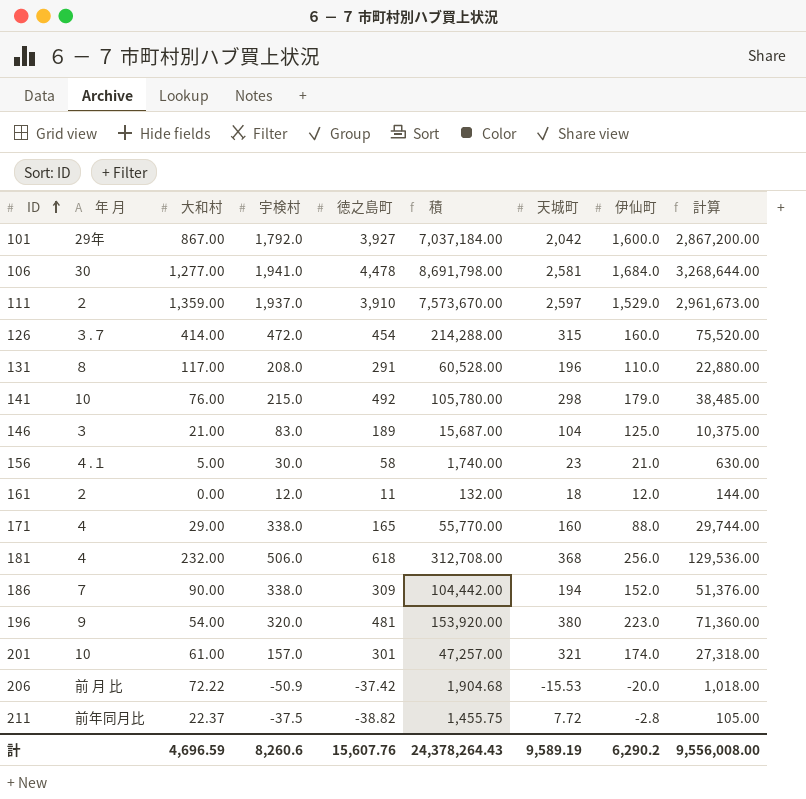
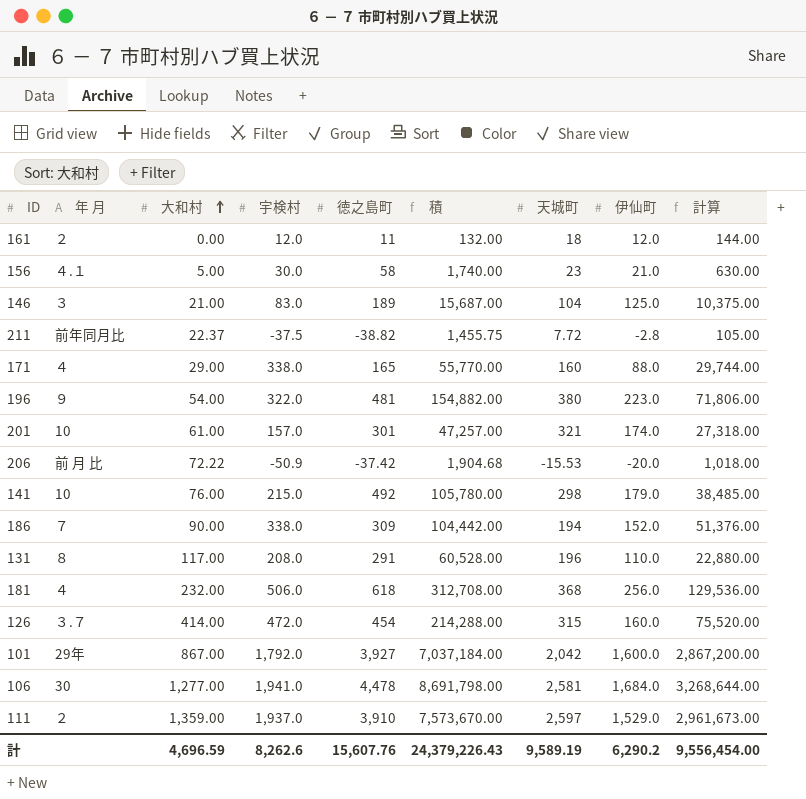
row order: ID ascending -> 大和村 ascending
196 | 宇検村: 320.0 -> 322.0
196 | 積: 153,920.00 -> 154,882.00
196 | 計算: 71,360.00 -> 71,806.00
計 | 宇検村: 8,260.6 -> 8,262.6
計 | 積: 24,378,264.43 -> 24,379,226.43
計 | 計算: 9,556,008.00 -> 9,556,454.00

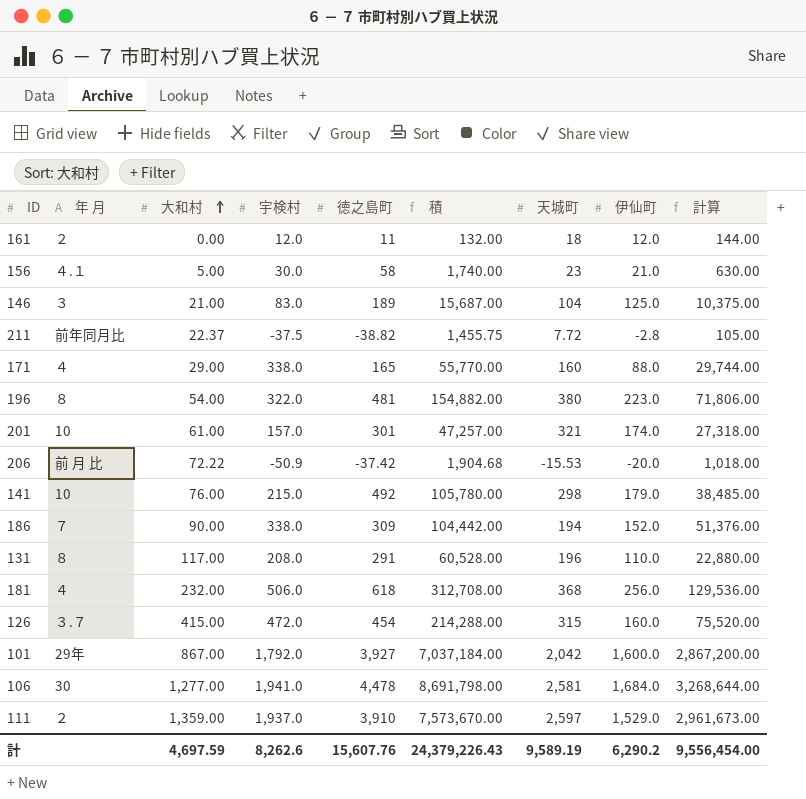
196 | 年 月: ９ -> ８
126 | 大和村: 414.00 -> 415.00
計 | 大和村: 4,696.59 -> 4,697.59

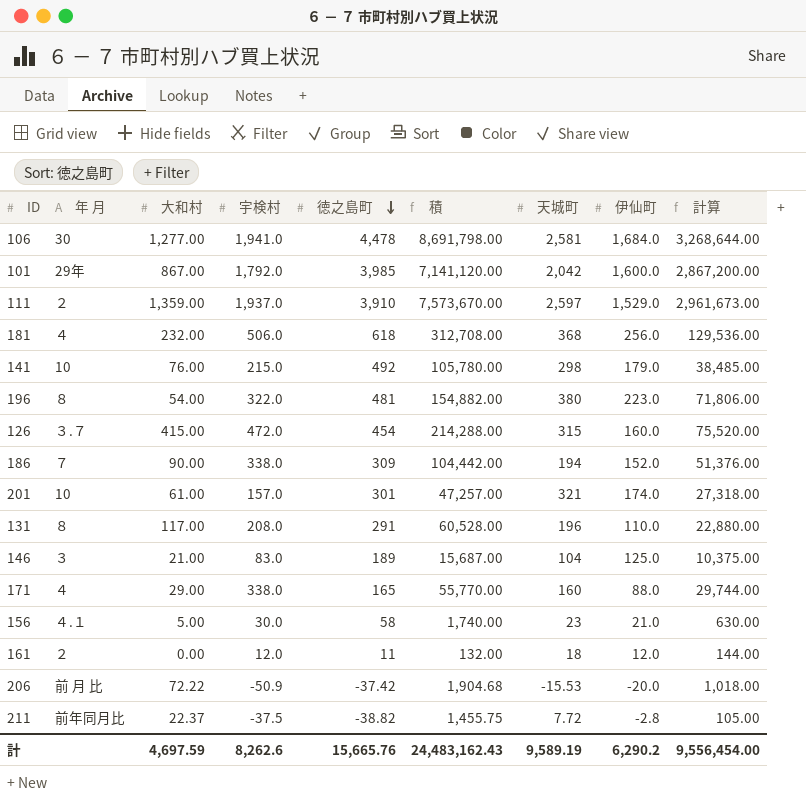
row order: 大和村 ascending -> 徳之島町 descending
101 | 徳之島町: 3,927 -> 3,985
101 | 積: 7,037,184.00 -> 7,141,120.00
計 | 徳之島町: 15,607.76 -> 15,665.76
計 | 積: 24,379,226.43 -> 24,483,162.43

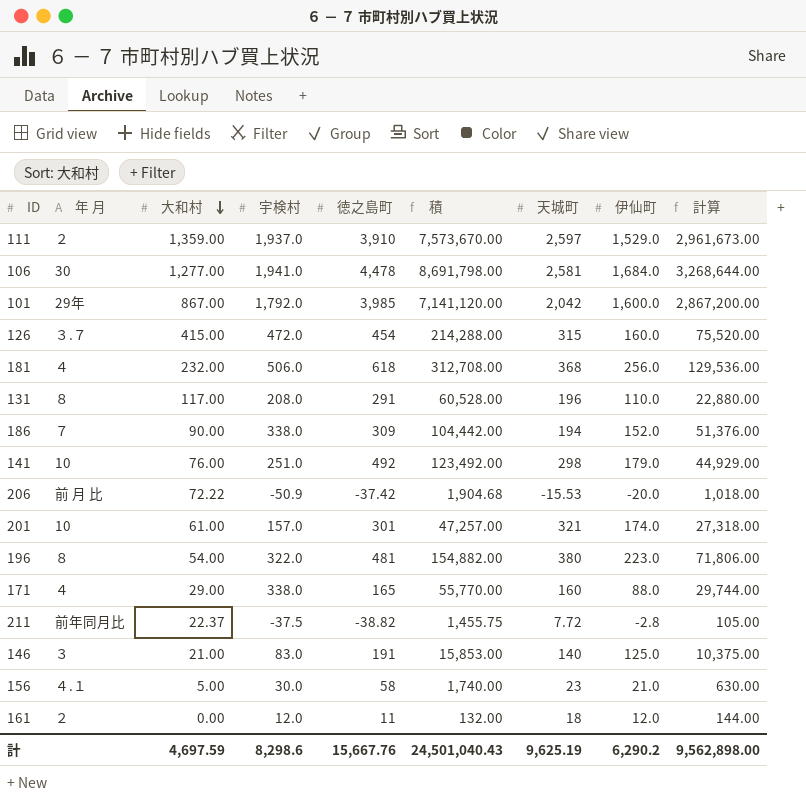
row order: 徳之島町 descending -> 大和村 descending
141 | 宇検村: 215.0 -> 251.0
141 | 積: 105,780.00 -> 123,492.00
141 | 計算: 38,485.00 -> 44,929.00
146 | 徳之島町: 189 -> 191
146 | 積: 15,687.00 -> 15,853.00
146 | 天城町: 104 -> 140
計 | 宇検村: 8,262.6 -> 8,298.6
計 | 徳之島町: 15,665.76 -> 15,667.76
計 | 積: 24,483,162.43 -> 24,501,040.43
計 | 天城町: 9,589.19 -> 9,625.19
計 | 計算: 9,556,454.00 -> 9,562,898.00

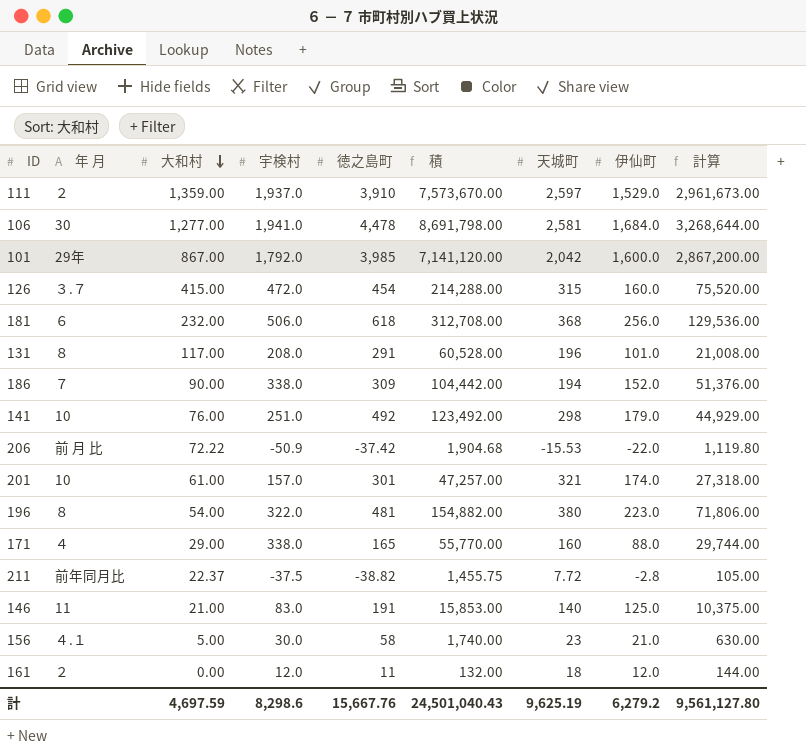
181 | 年 月: ４ -> ６
131 | 伊仙町: 110.0 -> 101.0
131 | 計算: 22,880.00 -> 21,008.00
206 | 伊仙町: -20.0 -> -22.0
206 | 計算: 1,018.00 -> 1,119.80
146 | 年 月: ３ -> 11
計 | 伊仙町: 6,290.2 -> 6,279.2
計 | 計算: 9,562,898.00 -> 9,561,127.80

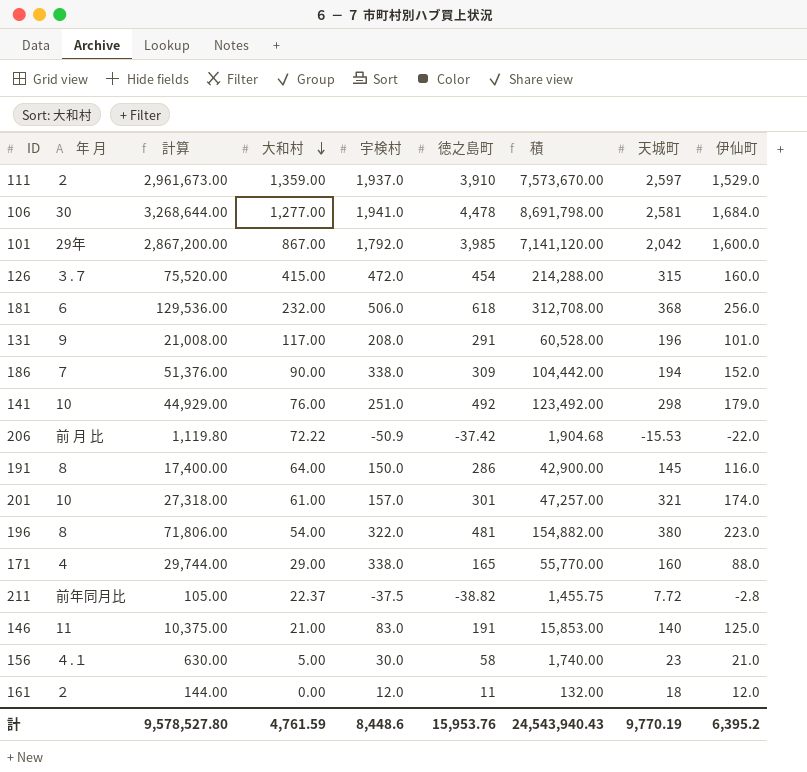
column 計算 | position: 9 -> 3
131 | 年 月: ８ -> ９
row 191: none -> ８ | 17,400.00 | 64.00 | 150.0 | 286 | 42,900.00 | 145 | 116.0
計 | 計算: 9,561,127.80 -> 9,578,527.80
計 | 大和村: 4,697.59 -> 4,761.59
計 | 宇検村: 8,298.6 -> 8,448.6
計 | 徳之島町: 15,667.76 -> 15,953.76
計 | 積: 24,501,040.43 -> 24,543,940.43
計 | 天城町: 9,625.19 -> 9,770.19
計 | 伊仙町: 6,279.2 -> 6,395.2

